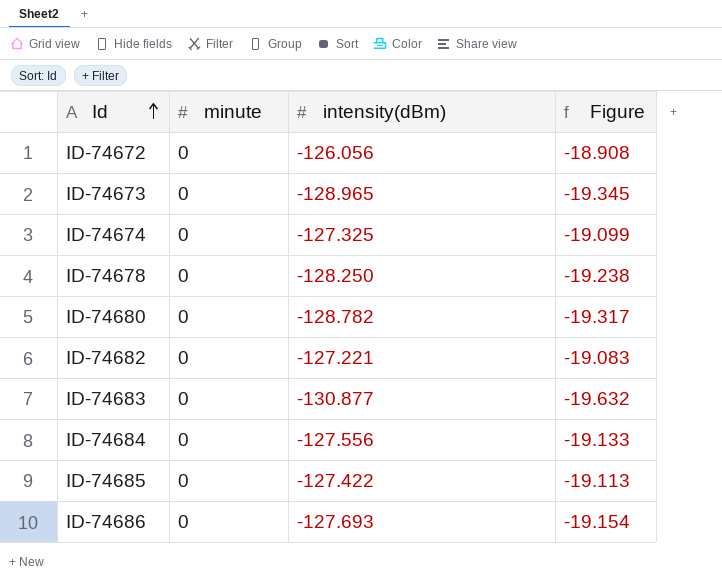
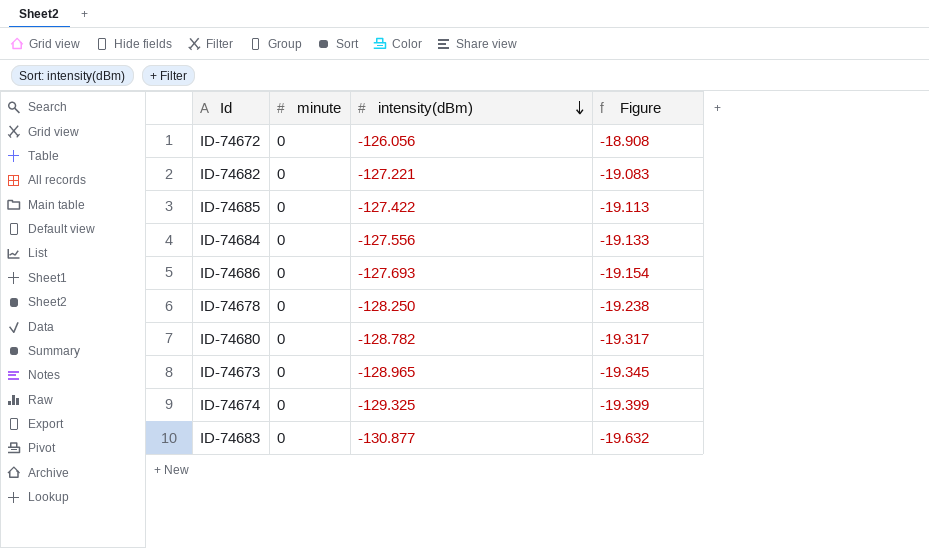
row order: Id ascending -> intensity(dBm) descending
ID-74674 | intensity(dBm): -127.325 -> -129.325
ID-74674 | Figure: -19.099 -> -19.399

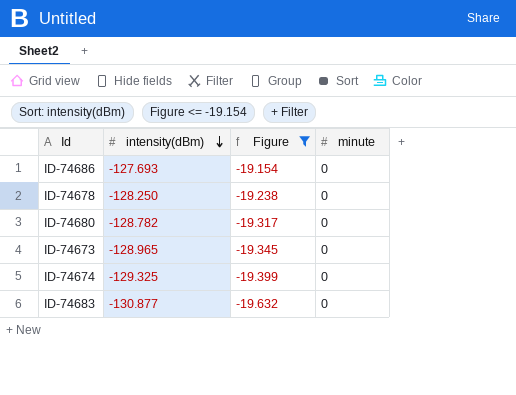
filter: none -> Figure <= -19.154
column minute | position: 2 -> 4

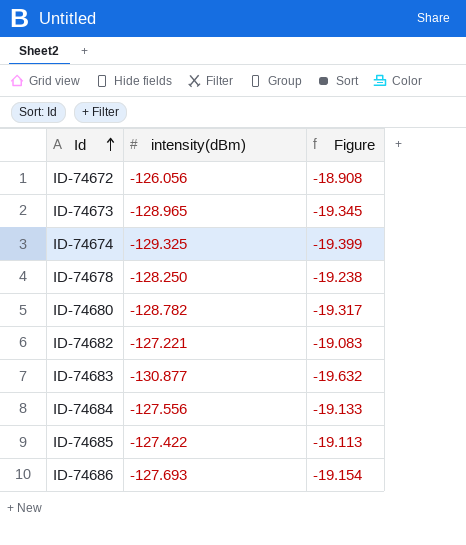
filter: Figure <= -19.154 -> none
row order: intensity(dBm) descending -> Id ascending
column minute | position: 4 -> none

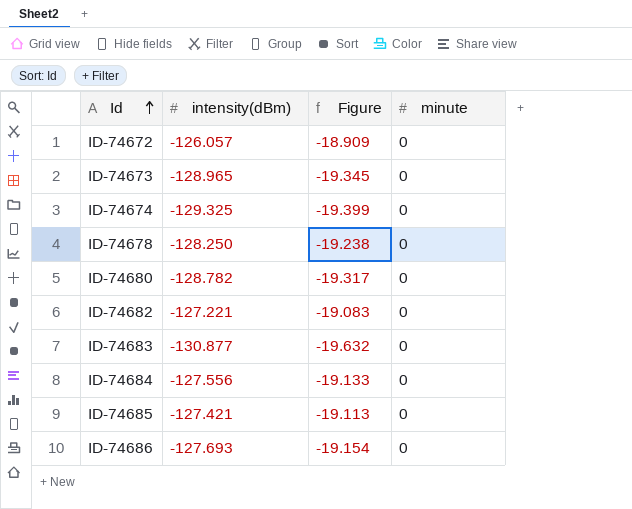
column minute | position: none -> 4
ID-74672 | intensity(dBm): -126.056 -> -126.057
ID-74672 | Figure: -18.908 -> -18.909
ID-74685 | intensity(dBm): -127.422 -> -127.421

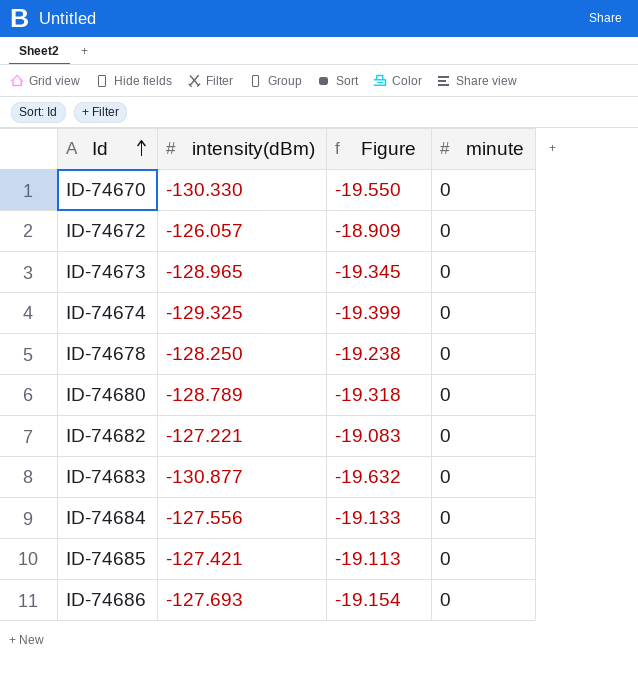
row ID-74670: none -> -130.330 | -19.550 | 0
ID-74680 | intensity(dBm): -128.782 -> -128.789
ID-74680 | Figure: -19.317 -> -19.318

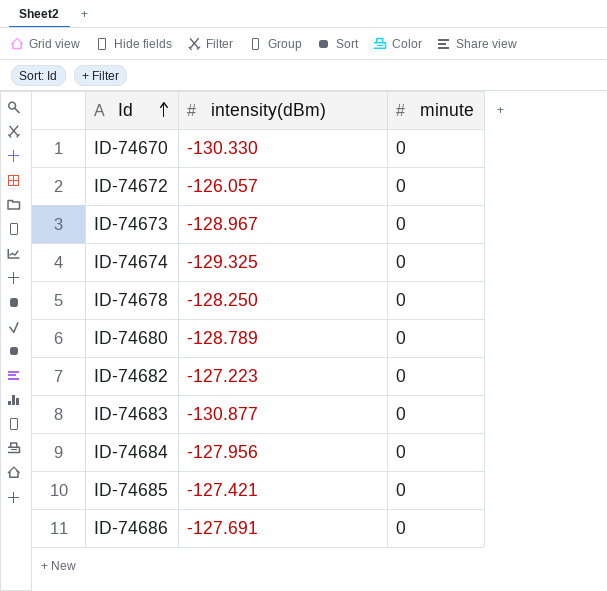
column Figure | formula: [intensity(dBm)] * 0.15 -> none
ID-74673 | intensity(dBm): -128.965 -> -128.967
ID-74682 | intensity(dBm): -127.221 -> -127.223
ID-74684 | intensity(dBm): -127.556 -> -127.956
ID-74686 | intensity(dBm): -127.693 -> -127.691

